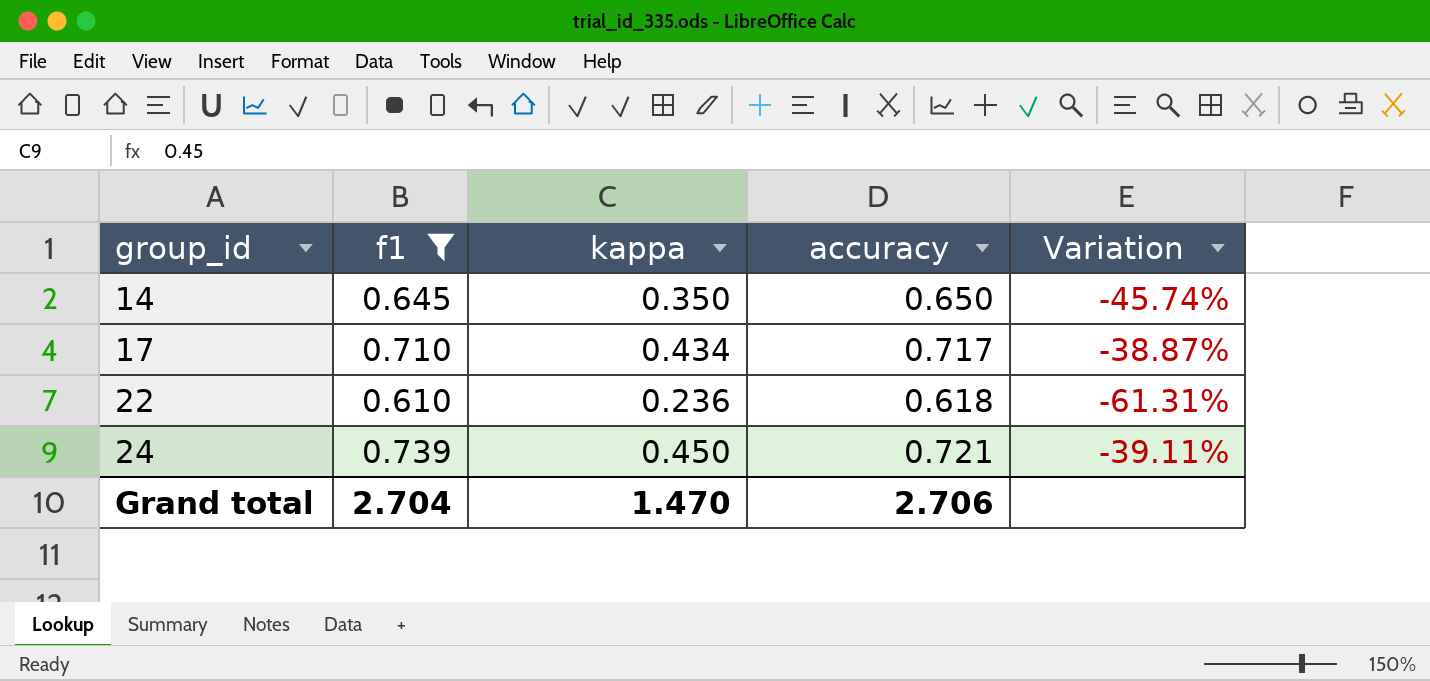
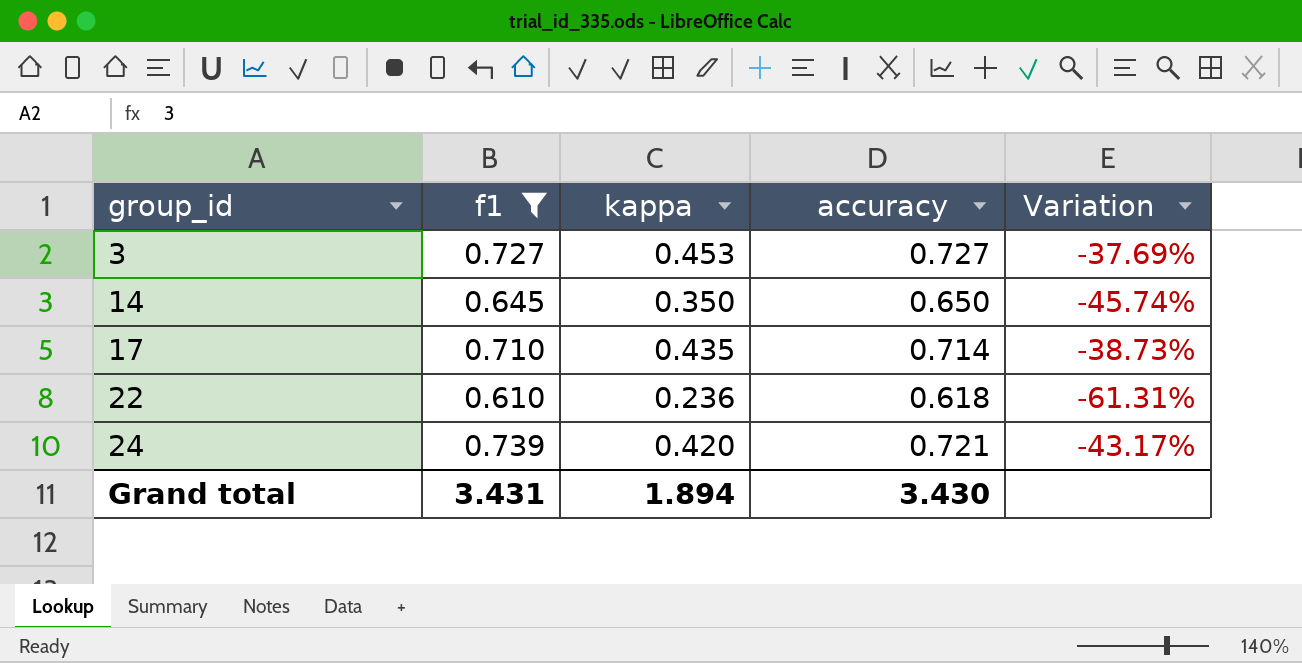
row 3: none -> 0.727 | 0.453 | 0.727 | -37.69%
17 | kappa: 0.434 -> 0.435
17 | accuracy: 0.717 -> 0.714
17 | Variation: -38.87% -> -38.73%
24 | kappa: 0.450 -> 0.420
24 | Variation: -39.11% -> -43.17%
Grand total | f1: 2.704 -> 3.431
Grand total | kappa: 1.470 -> 1.894
Grand total | accuracy: 2.706 -> 3.430

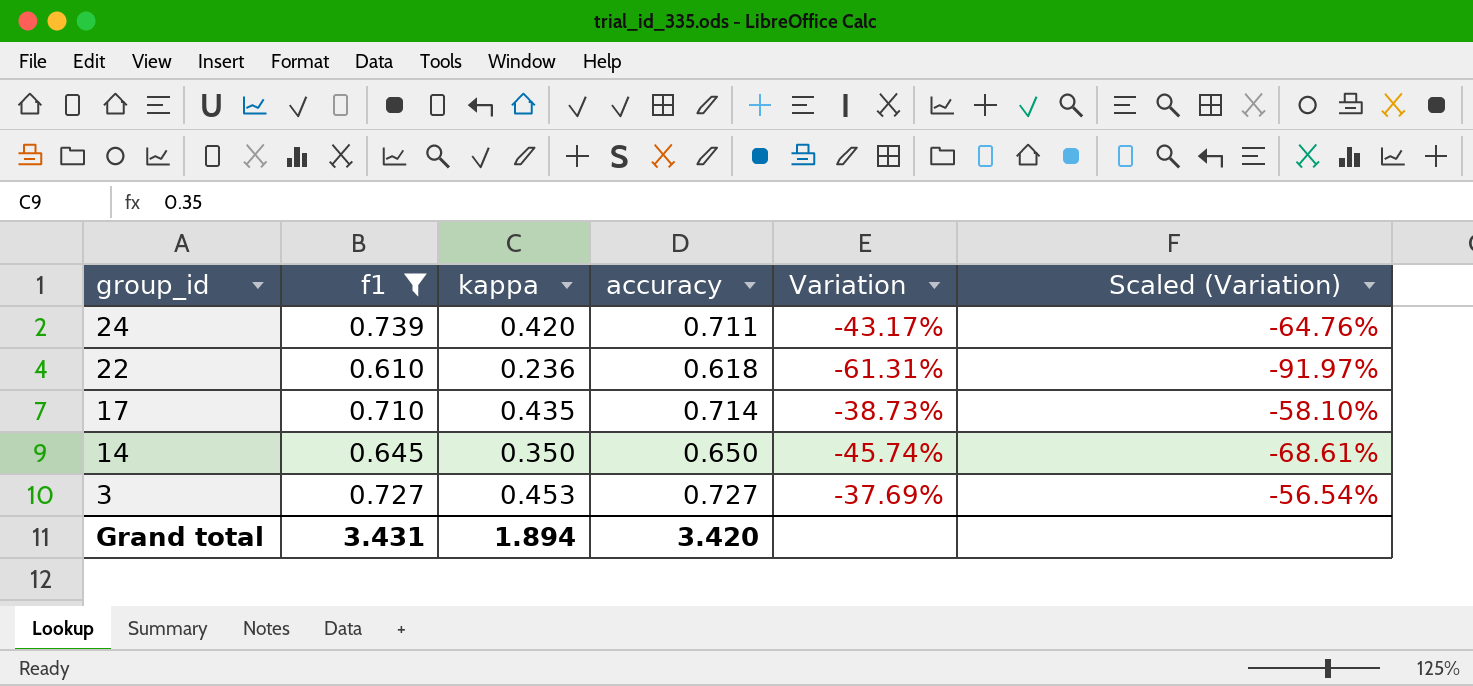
row order: group_id ascending -> group_id descending
column Scaled (Variation) | formula: none -> [Variation] * 1.5
24 | accuracy: 0.721 -> 0.711
Grand total | accuracy: 3.430 -> 3.420

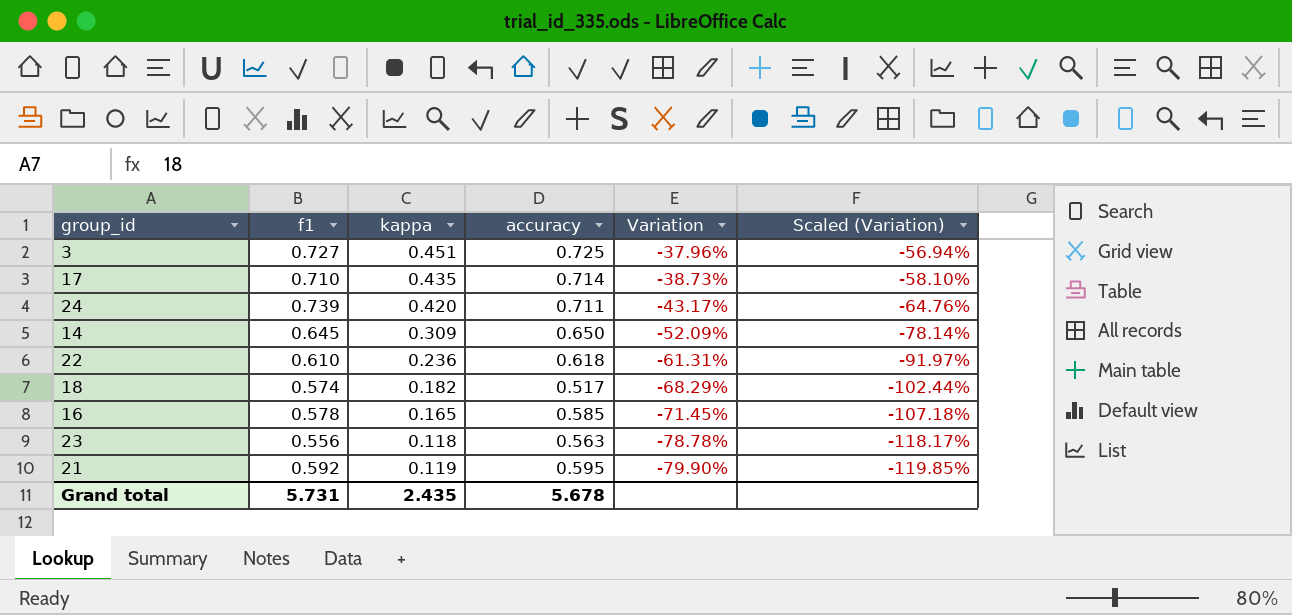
filter: f1 >= 0.610 -> none
row order: group_id descending -> Variation descending
3 | kappa: 0.453 -> 0.451
3 | accuracy: 0.727 -> 0.725
3 | Variation: -37.69% -> -37.96%
3 | Scaled (Variation): -56.54% -> -56.94%
14 | kappa: 0.350 -> 0.309
14 | Variation: -45.74% -> -52.09%
14 | Scaled (Variation): -68.61% -> -78.14%
Grand total | f1: 3.431 -> 5.731
Grand total | kappa: 1.894 -> 2.435
Grand total | accuracy: 3.420 -> 5.678

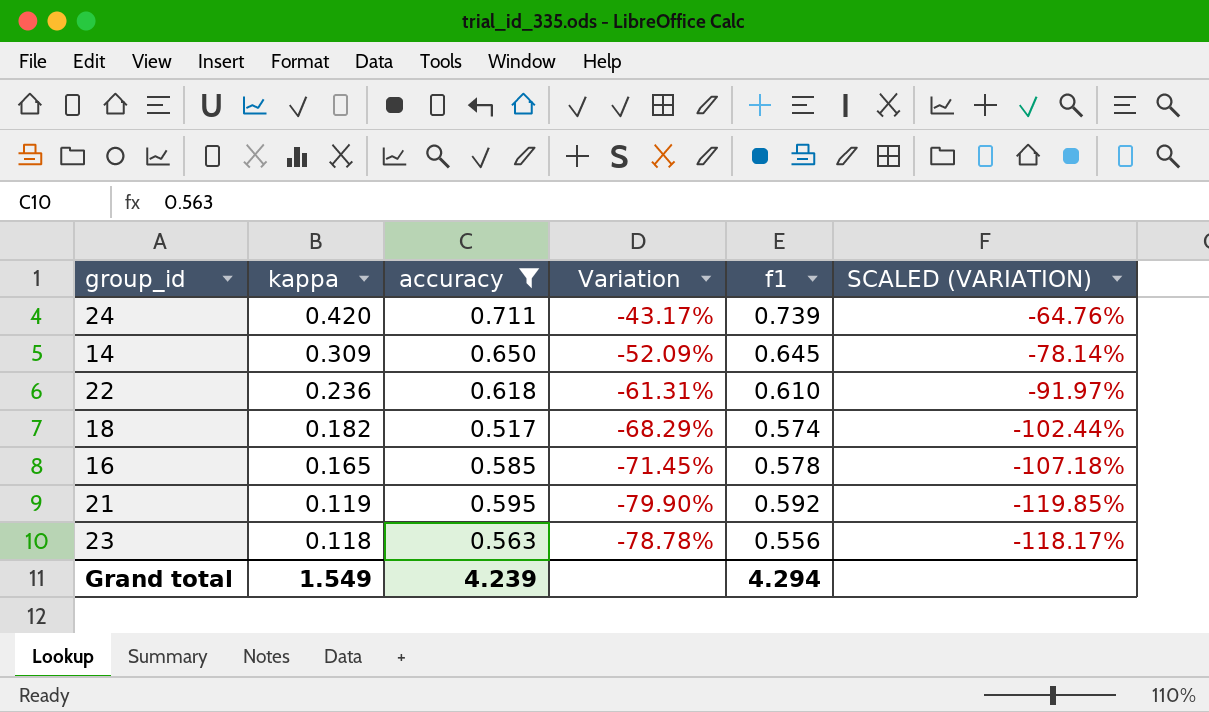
filter: none -> accuracy <= 0.711
row order: Variation descending -> kappa descending
column f1 | position: 2 -> 5
column name: Scaled (Variation) -> SCALED (VARIATION)
Grand total | kappa: 2.435 -> 1.549
Grand total | accuracy: 5.678 -> 4.239
Grand total | f1: 5.731 -> 4.294

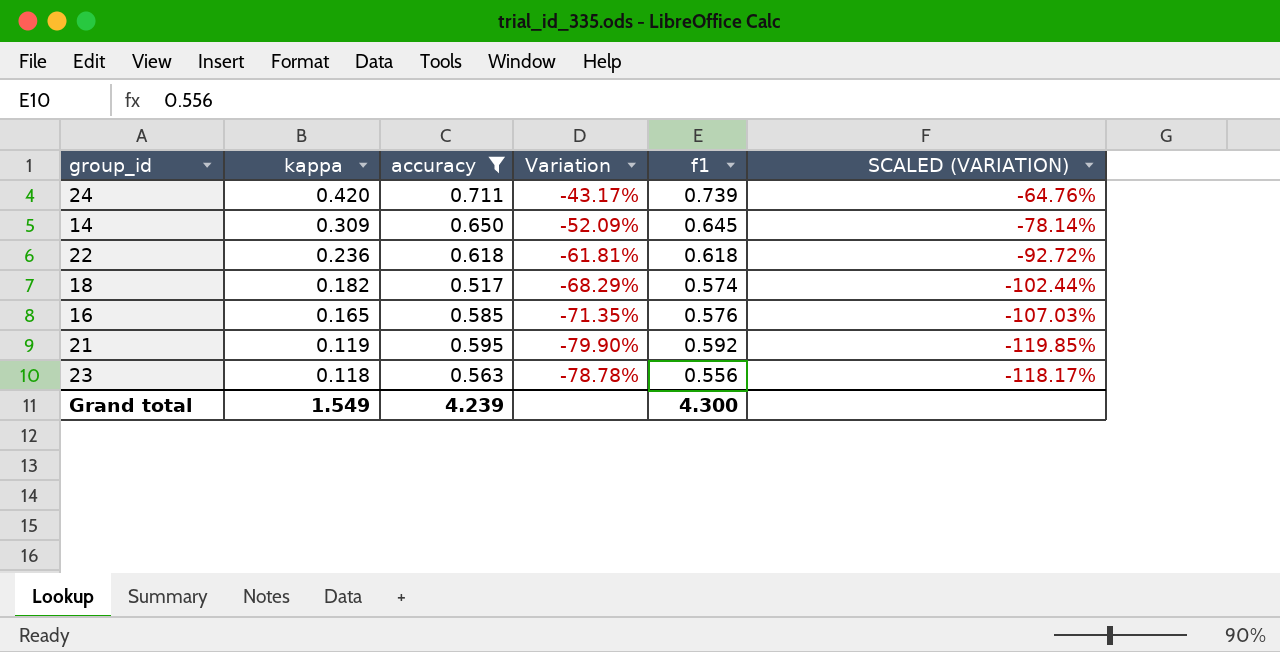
22 | Variation: -61.31% -> -61.81%
22 | f1: 0.610 -> 0.618
22 | SCALED (VARIATION): -91.97% -> -92.72%
16 | Variation: -71.45% -> -71.35%
16 | f1: 0.578 -> 0.576
16 | SCALED (VARIATION): -107.18% -> -107.03%
Grand total | f1: 4.294 -> 4.300

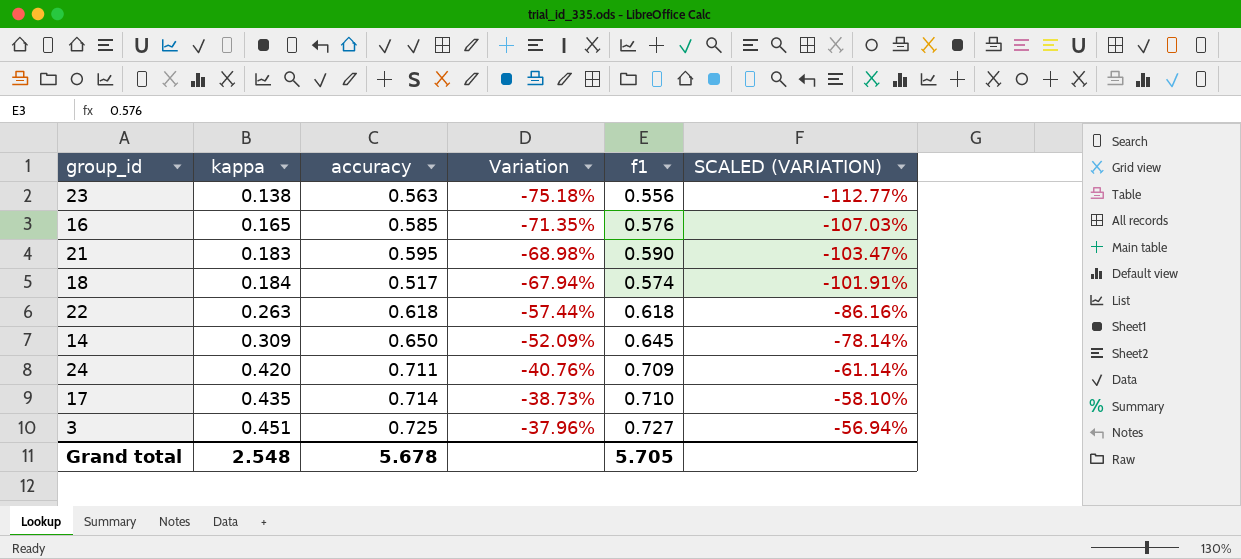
filter: accuracy <= 0.711 -> none
row order: kappa descending -> kappa ascending
23 | kappa: 0.118 -> 0.138
23 | Variation: -78.78% -> -75.18%
23 | SCALED (VARIATION): -118.17% -> -112.77%
21 | kappa: 0.119 -> 0.183
21 | Variation: -79.90% -> -68.98%
21 | f1: 0.592 -> 0.590
21 | SCALED (VARIATION): -119.85% -> -103.47%
18 | kappa: 0.182 -> 0.184
18 | Variation: -68.29% -> -67.94%
18 | SCALED (VARIATION): -102.44% -> -101.91%
22 | kappa: 0.236 -> 0.263
22 | Variation: -61.81% -> -57.44%
22 | SCALED (VARIATION): -92.72% -> -86.16%
24 | Variation: -43.17% -> -40.76%
24 | f1: 0.739 -> 0.709
24 | SCALED (VARIATION): -64.76% -> -61.14%
Grand total | kappa: 1.549 -> 2.548
Grand total | accuracy: 4.239 -> 5.678
Grand total | f1: 4.300 -> 5.705

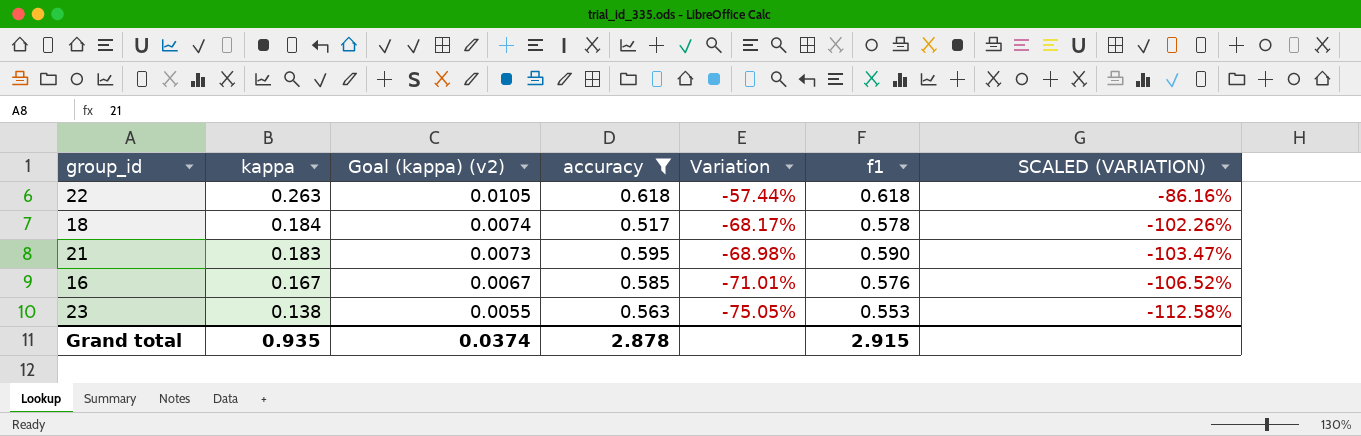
filter: none -> accuracy <= 0.618
row order: kappa ascending -> kappa descending
column Goal (kappa) (v2) | formula: none -> [kappa] * 0.04
18 | Variation: -67.94% -> -68.17%
18 | f1: 0.574 -> 0.578
18 | SCALED (VARIATION): -101.91% -> -102.26%
16 | kappa: 0.165 -> 0.167
16 | Variation: -71.35% -> -71.01%
16 | SCALED (VARIATION): -107.03% -> -106.52%
23 | Variation: -75.18% -> -75.05%
23 | f1: 0.556 -> 0.553
23 | SCALED (VARIATION): -112.77% -> -112.58%
Grand total | kappa: 2.548 -> 0.935
Grand total | accuracy: 5.678 -> 2.878
Grand total | f1: 5.705 -> 2.915

